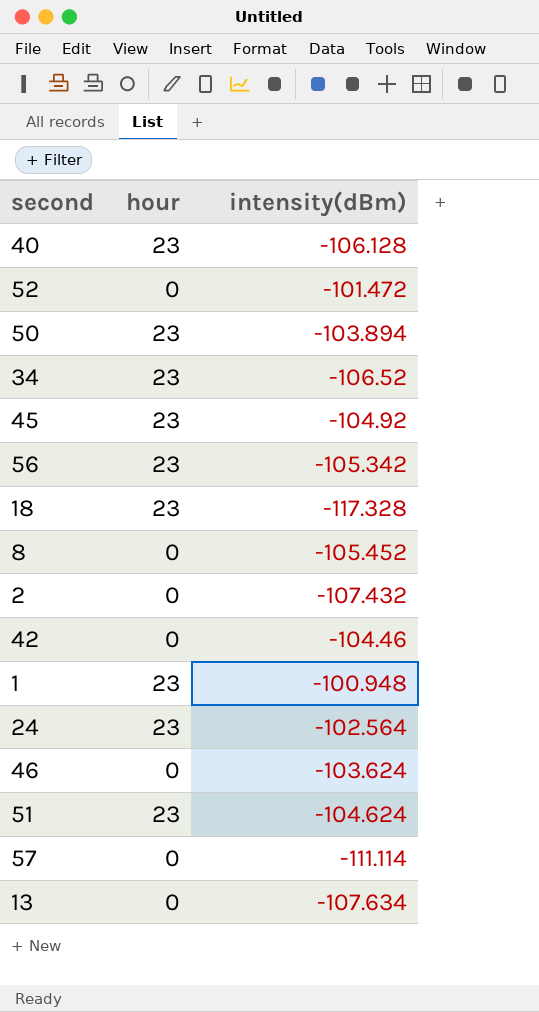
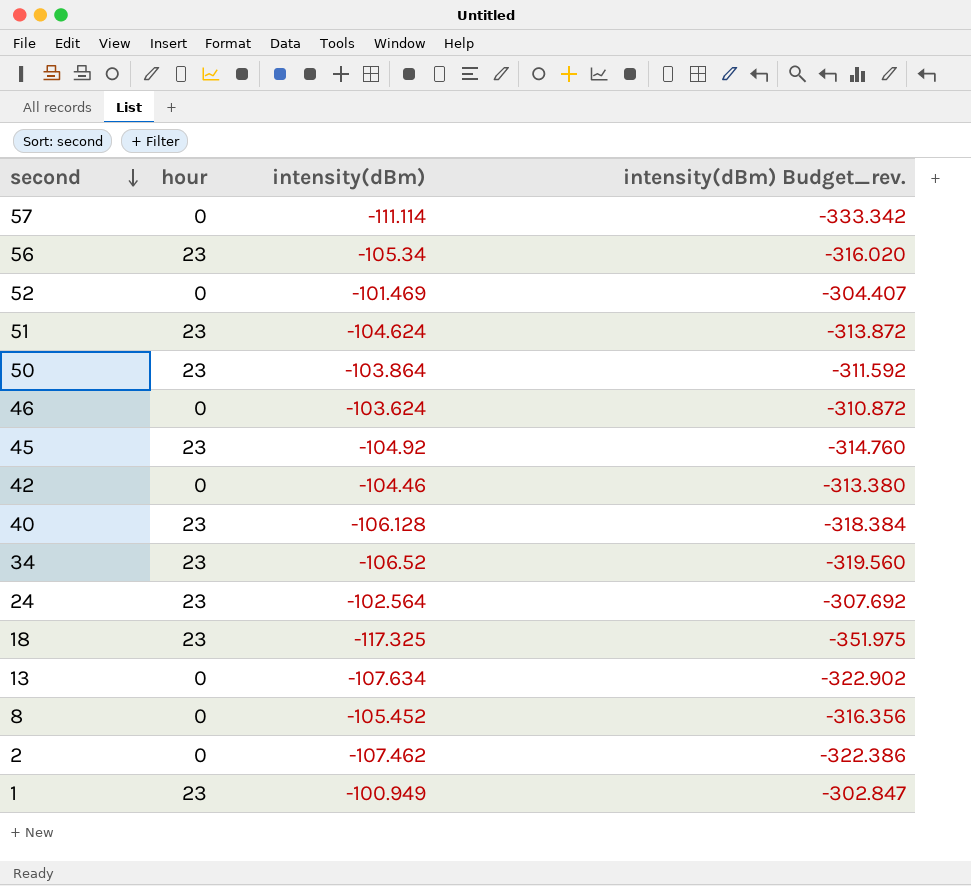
row order: none -> second descending
column intensity(dBm) Budget_rev. | formula: none -> [intensity(dBm)] * 3
56 | intensity(dBm): -105.342 -> -105.34
52 | intensity(dBm): -101.472 -> -101.469
50 | intensity(dBm): -103.894 -> -103.864
18 | intensity(dBm): -117.328 -> -117.325
2 | intensity(dBm): -107.432 -> -107.462
1 | intensity(dBm): -100.948 -> -100.949

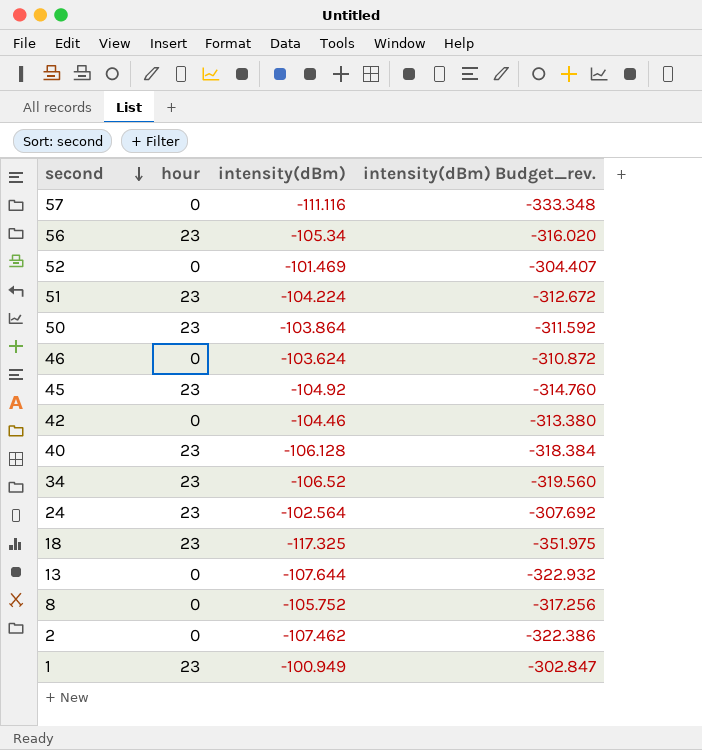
57 | intensity(dBm): -111.114 -> -111.116
57 | intensity(dBm) Budget_rev.: -333.342 -> -333.348
51 | intensity(dBm): -104.624 -> -104.224
51 | intensity(dBm) Budget_rev.: -313.872 -> -312.672
13 | intensity(dBm): -107.634 -> -107.644
13 | intensity(dBm) Budget_rev.: -322.902 -> -322.932
8 | intensity(dBm): -105.452 -> -105.752
8 | intensity(dBm) Budget_rev.: -316.356 -> -317.256

